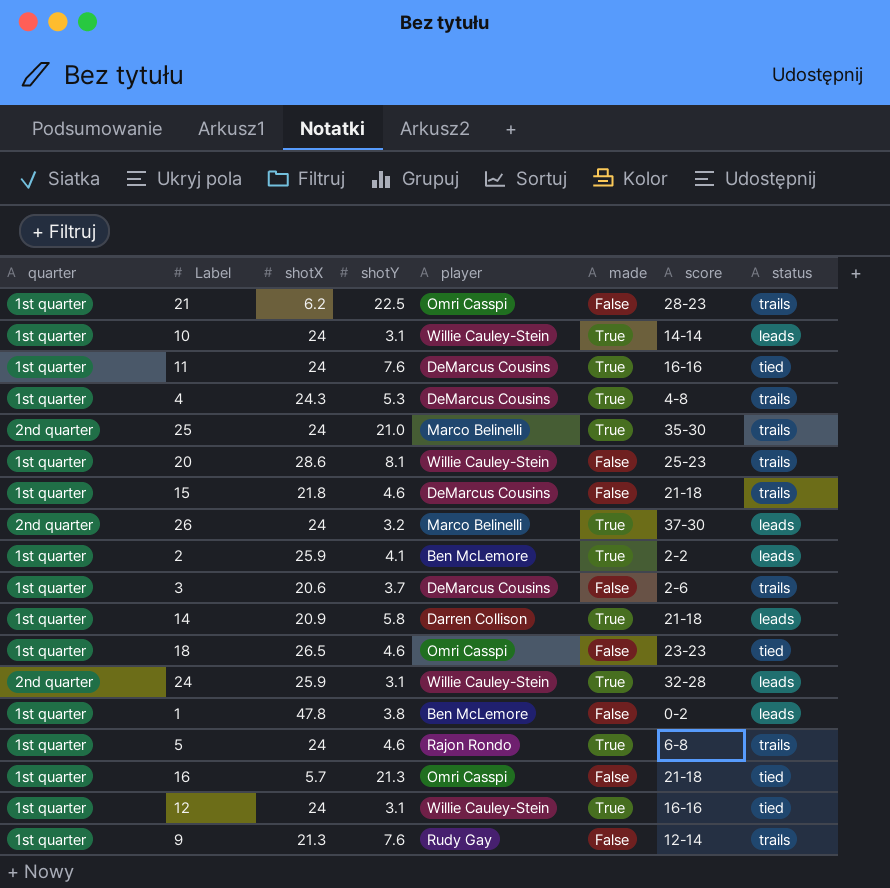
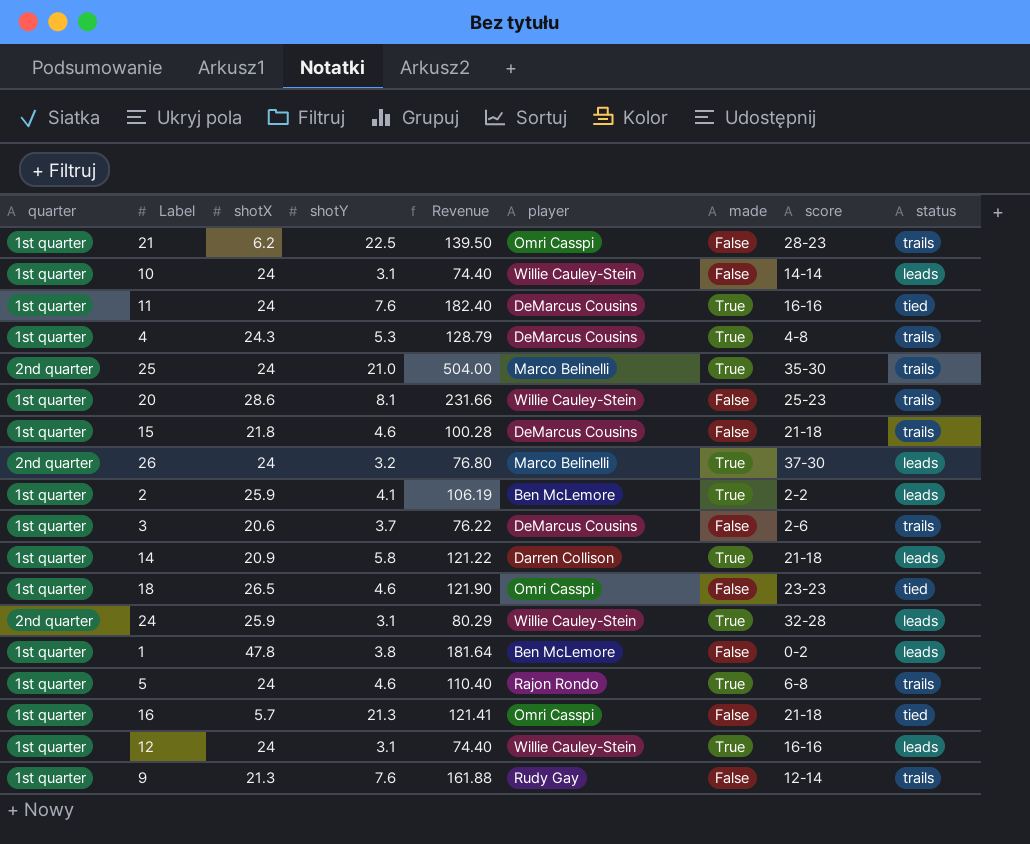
column Revenue | formula: none -> [shotX] * [shotY]
10 | made: True -> False
12 | status: tied -> leads

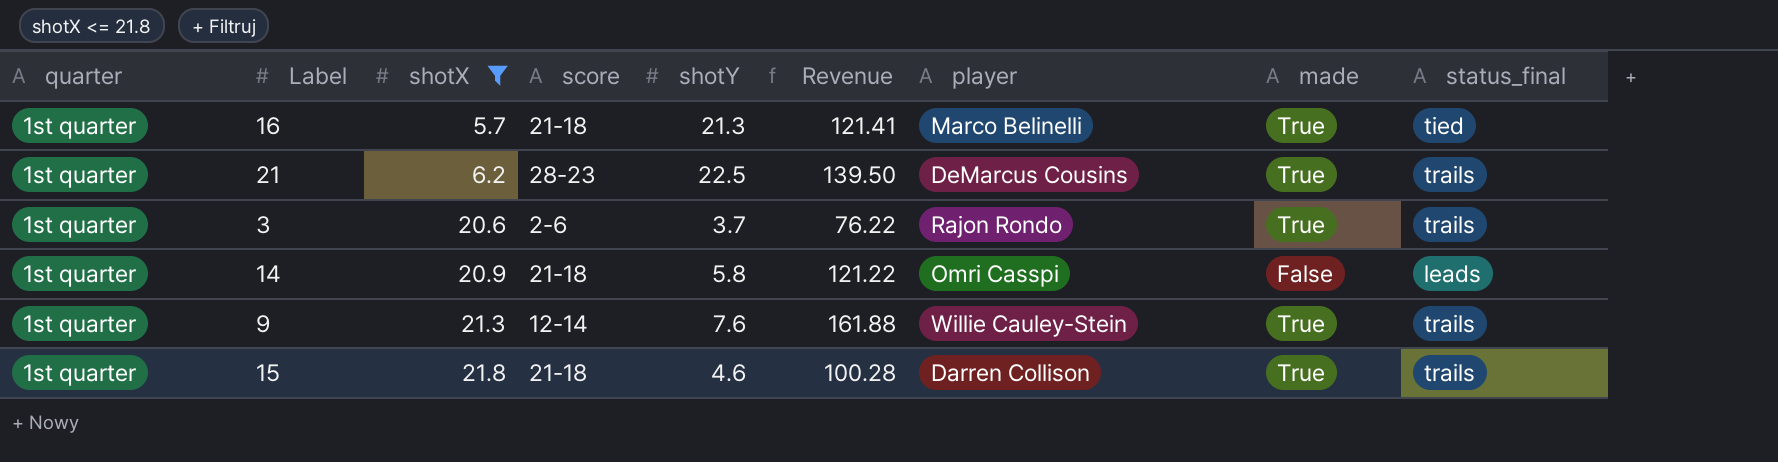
filter: none -> shotX <= 21.8
row order: none -> shotX ascending
column score | position: 8 -> 4
column name: status -> status_final
16 | player: Omri Casspi -> Marco Belinelli
16 | made: False -> True
21 | player: Omri Casspi -> DeMarcus Cousins
21 | made: False -> True
3 | player: DeMarcus Cousins -> Rajon Rondo
3 | made: False -> True
14 | player: Darren Collison -> Omri Casspi
14 | made: True -> False
9 | player: Rudy Gay -> Willie Cauley-Stein
9 | made: False -> True
15 | player: DeMarcus Cousins -> Darren Collison
15 | made: False -> True

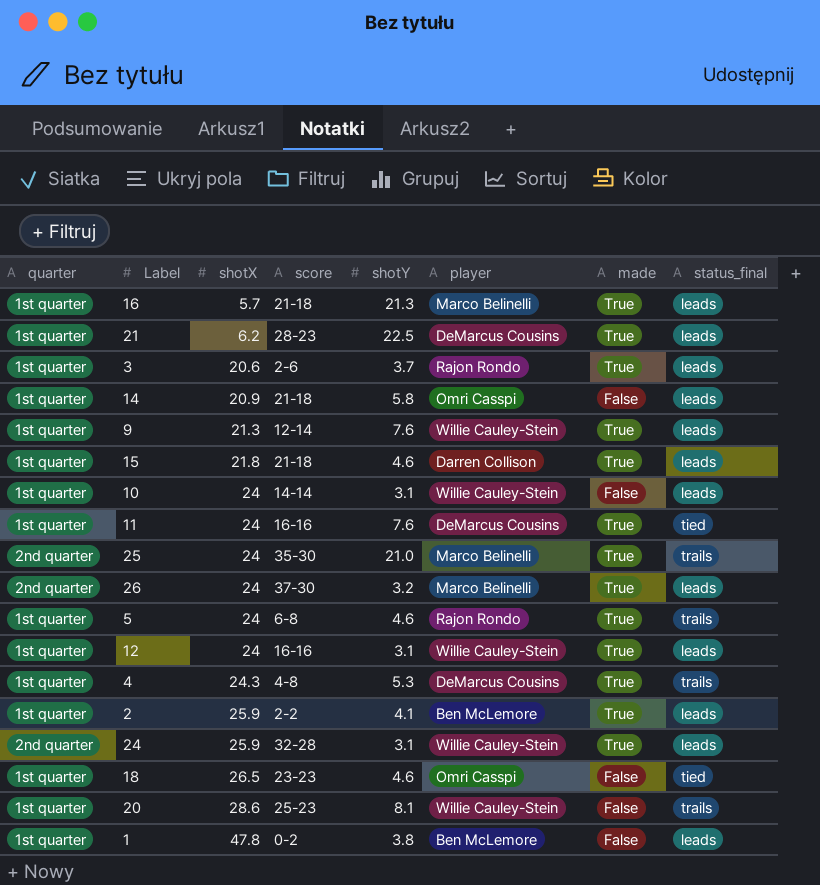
filter: shotX <= 21.8 -> none
column Revenue | formula: [shotX] * [shotY] -> none
16 | status_final: tied -> leads
21 | status_final: trails -> leads
3 | status_final: trails -> leads
9 | status_final: trails -> leads
15 | status_final: trails -> leads

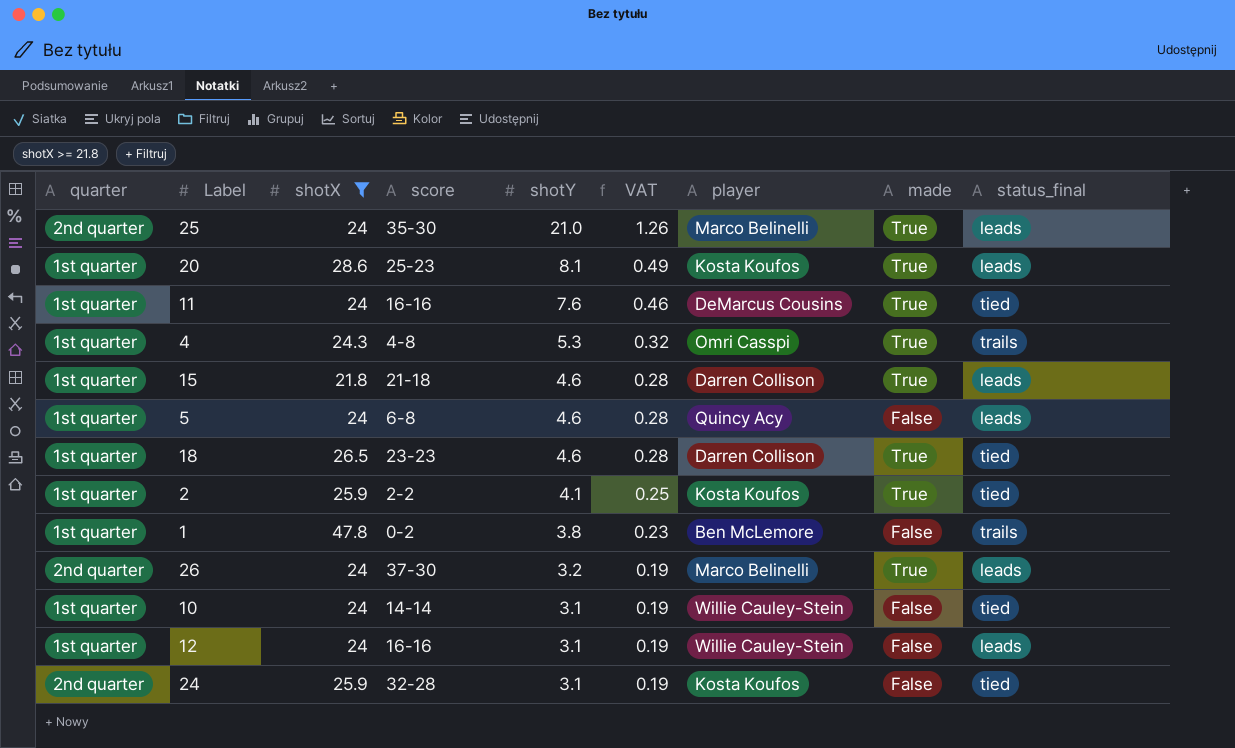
filter: none -> shotX >= 21.8
row order: shotX ascending -> shotY descending
column VAT | formula: none -> [shotY] * 0.06
25 | status_final: trails -> leads
20 | player: Willie Cauley-Stein -> Kosta Koufos
20 | made: False -> True
20 | status_final: trails -> leads
4 | player: DeMarcus Cousins -> Omri Casspi
5 | player: Rajon Rondo -> Quincy Acy
5 | made: True -> False
5 | status_final: trails -> leads
18 | player: Omri Casspi -> Darren Collison
18 | made: False -> True
2 | player: Ben McLemore -> Kosta Koufos
2 | status_final: leads -> tied
1 | status_final: leads -> trails
10 | status_final: leads -> tied
12 | made: True -> False
24 | player: Willie Cauley-Stein -> Kosta Koufos
24 | made: True -> False
24 | status_final: leads -> tied

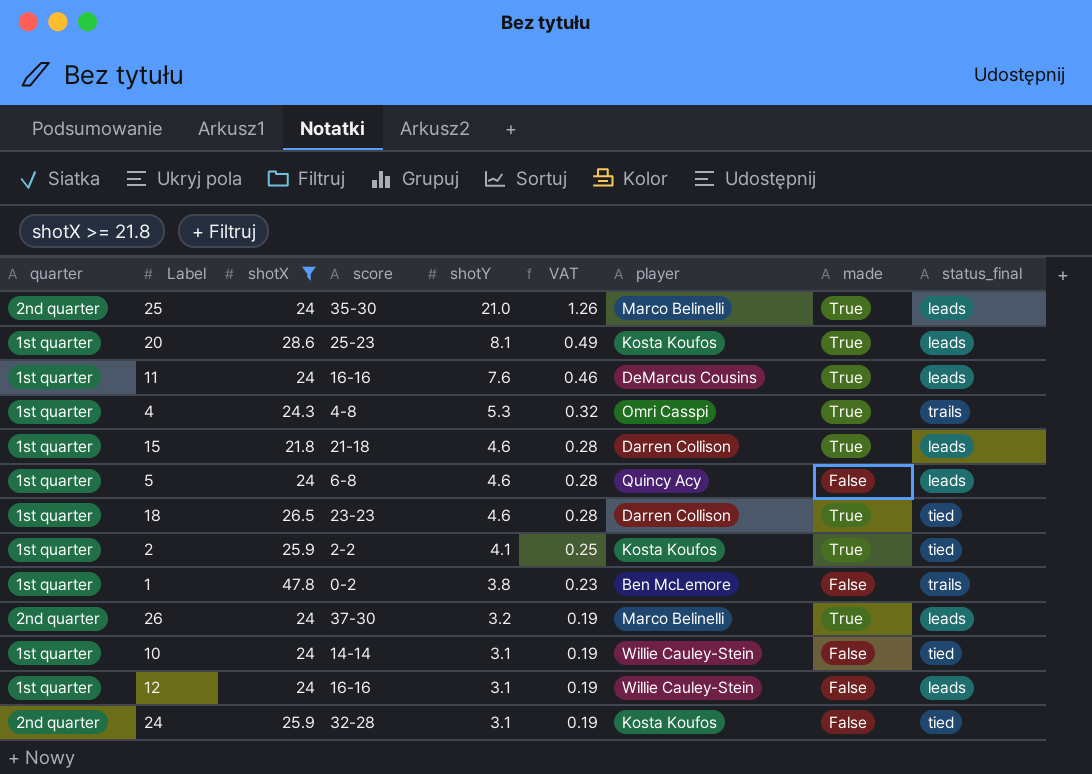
11 | status_final: tied -> leads

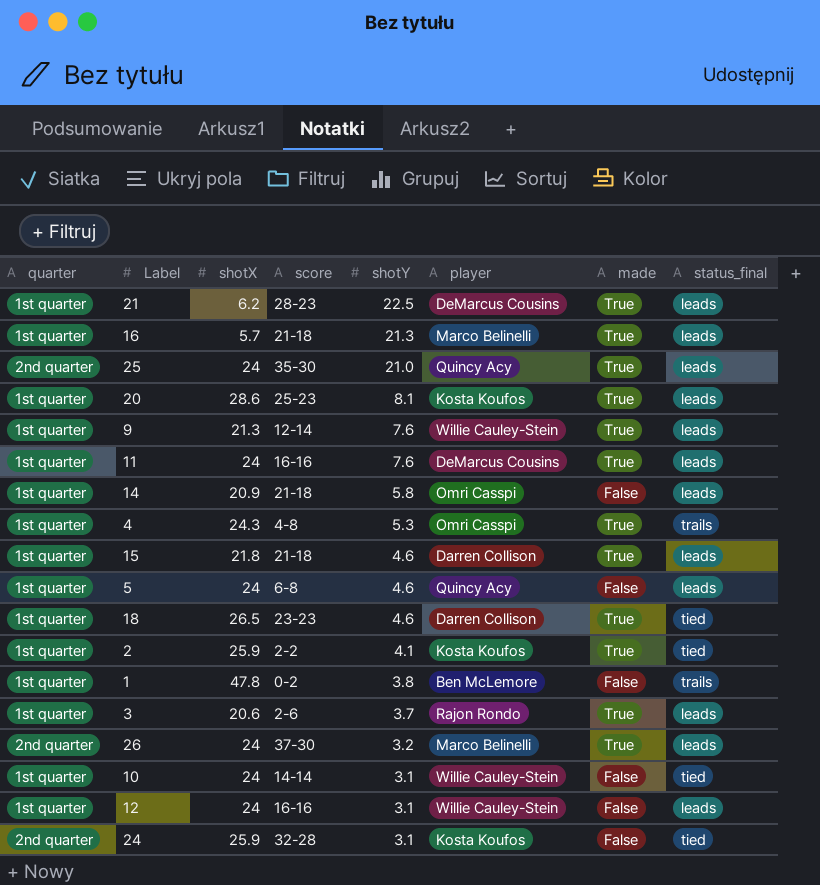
filter: shotX >= 21.8 -> none
column VAT | formula: [shotY] * 0.06 -> none
25 | player: Marco Belinelli -> Quincy Acy

